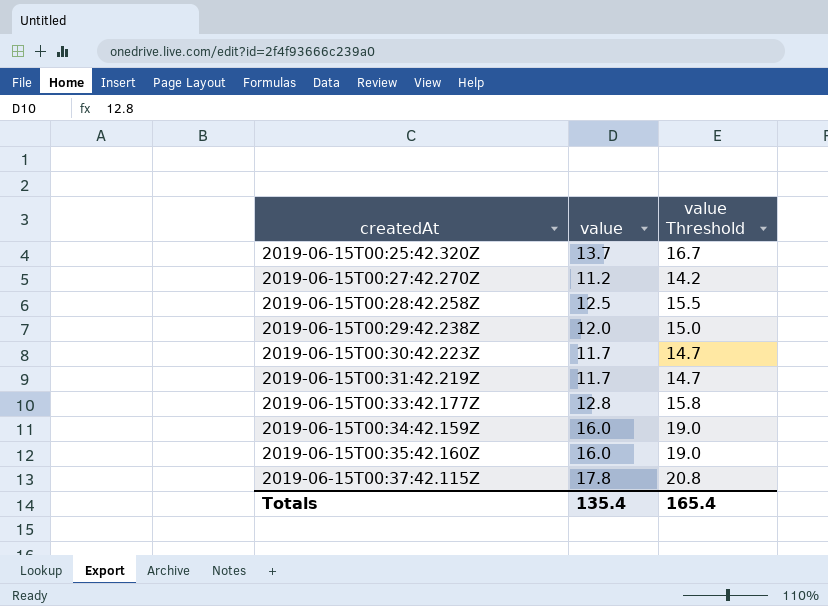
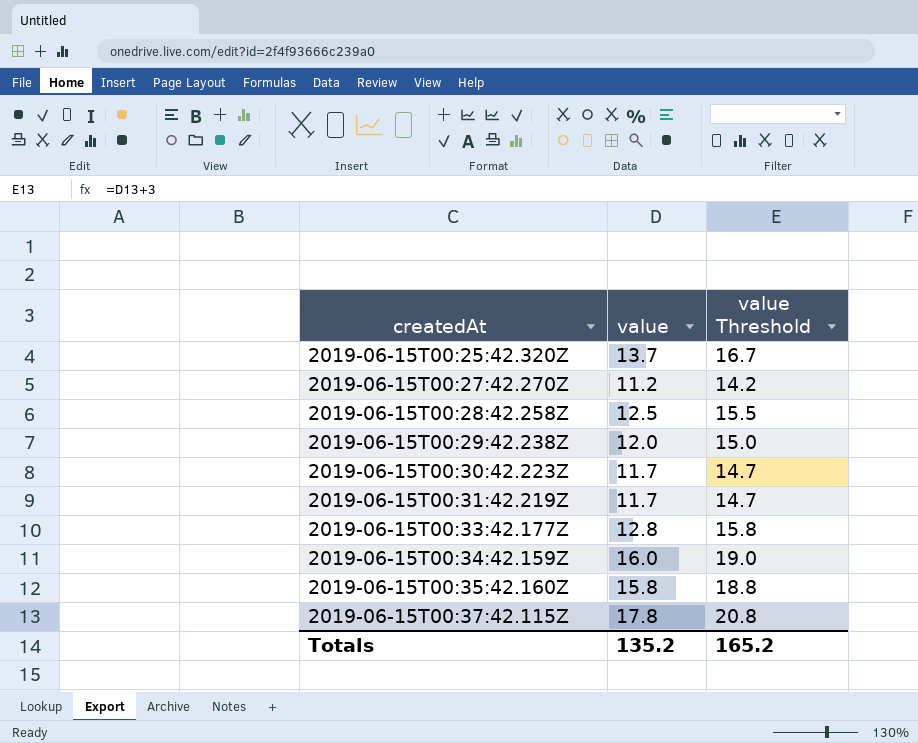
2019-06-15T00:35:42.160Z | value: 16.0 -> 15.8
2019-06-15T00:35:42.160Z | value Threshold: 19.0 -> 18.8
Totals | value: 135.4 -> 135.2
Totals | value Threshold: 165.4 -> 165.2

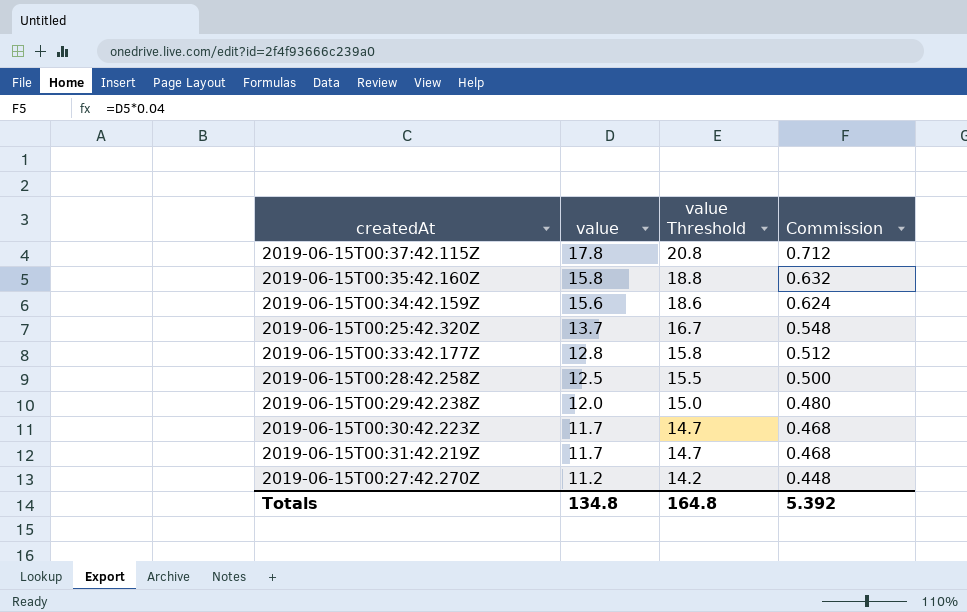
row order: createdAt ascending -> value descending
column Commission | formula: none -> [value] * 0.04
2019-06-15T00:34:42.159Z | value: 16.0 -> 15.6
2019-06-15T00:34:42.159Z | value Threshold: 19.0 -> 18.6
Totals | value: 135.2 -> 134.8
Totals | value Threshold: 165.2 -> 164.8

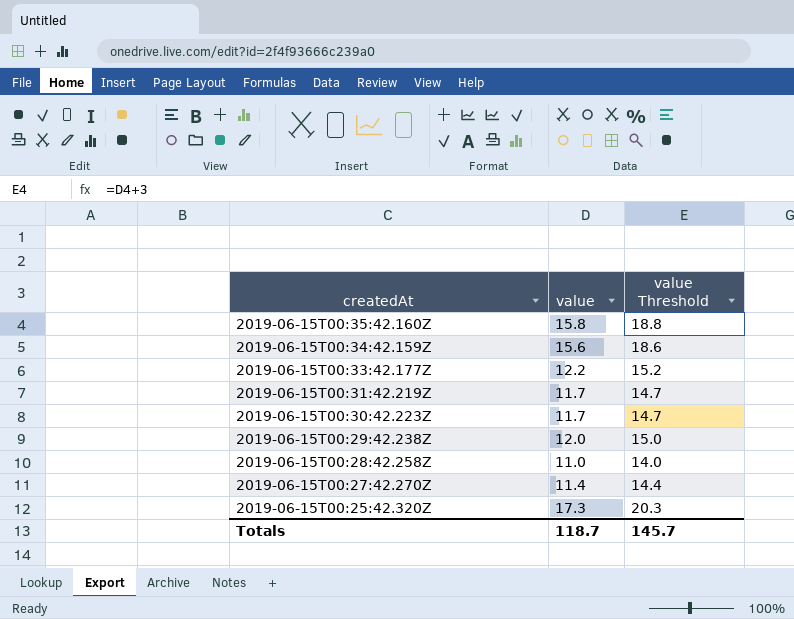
row order: value descending -> createdAt descending
column Commission | formula: [value] * 0.04 -> none
row 2019-06-15T00:37:42.115Z: 17.8 | 20.8 | 0.712 -> none
2019-06-15T00:33:42.177Z | value: 12.8 -> 12.2
2019-06-15T00:33:42.177Z | value Threshold: 15.8 -> 15.2
2019-06-15T00:28:42.258Z | value: 12.5 -> 11.0
2019-06-15T00:28:42.258Z | value Threshold: 15.5 -> 14.0
2019-06-15T00:27:42.270Z | value: 11.2 -> 11.4
2019-06-15T00:27:42.270Z | value Threshold: 14.2 -> 14.4
2019-06-15T00:25:42.320Z | value: 13.7 -> 17.3
2019-06-15T00:25:42.320Z | value Threshold: 16.7 -> 20.3
Totals | value: 134.8 -> 118.7
Totals | value Threshold: 164.8 -> 145.7

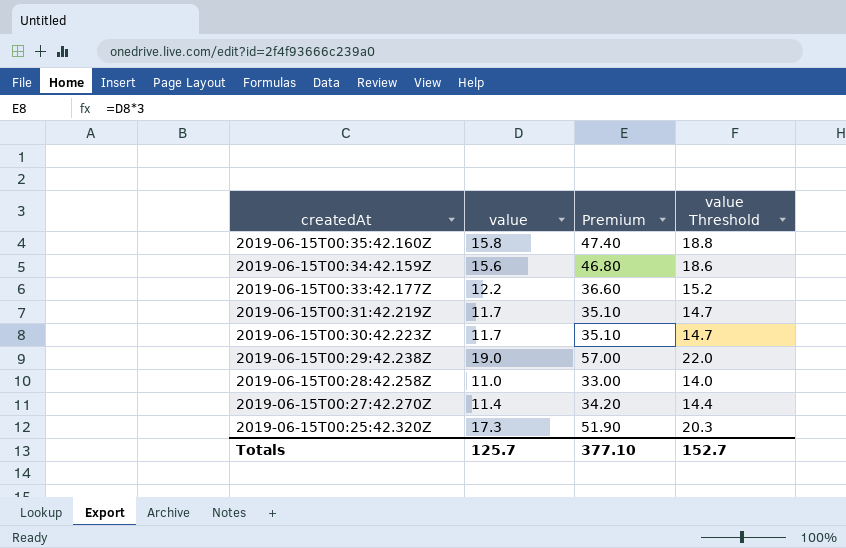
column Premium | formula: none -> [value] * 3
2019-06-15T00:29:42.238Z | value: 12.0 -> 19.0
2019-06-15T00:29:42.238Z | value Threshold: 15.0 -> 22.0
Totals | value: 118.7 -> 125.7
Totals | value Threshold: 145.7 -> 152.7

